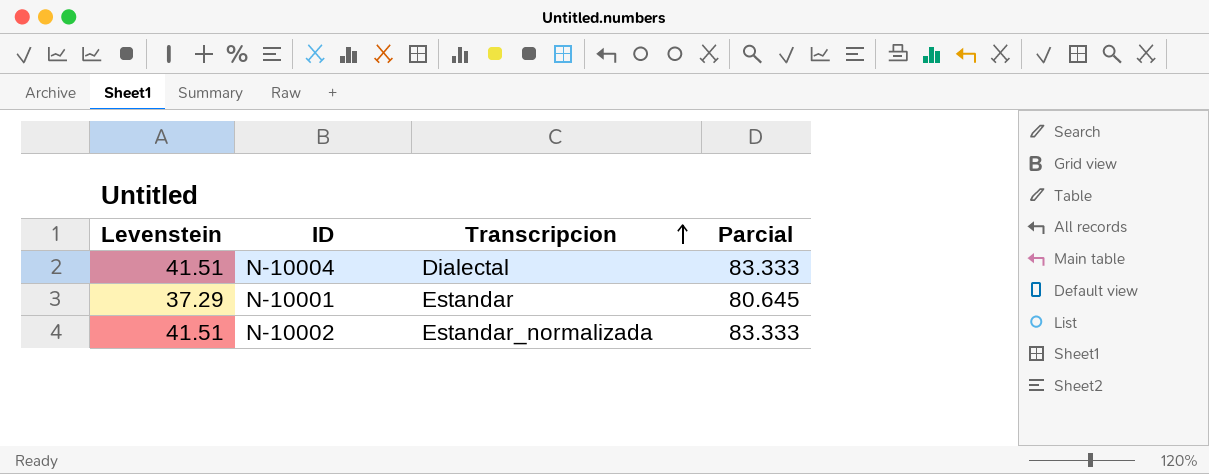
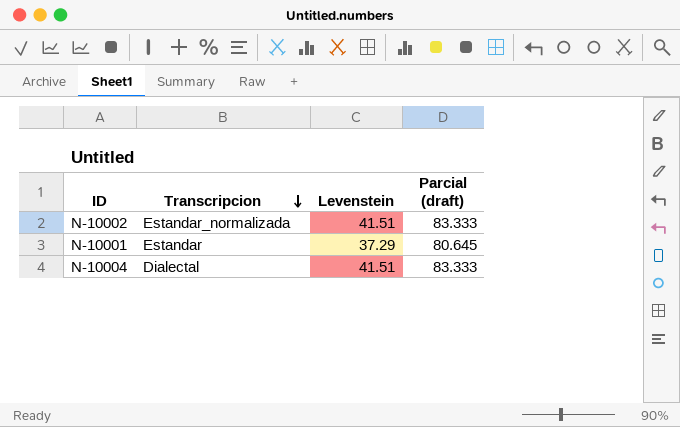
row order: Transcripcion ascending -> Transcripcion descending
column Levenstein | position: 1 -> 3
column name: Parcial -> Parcial (draft)

